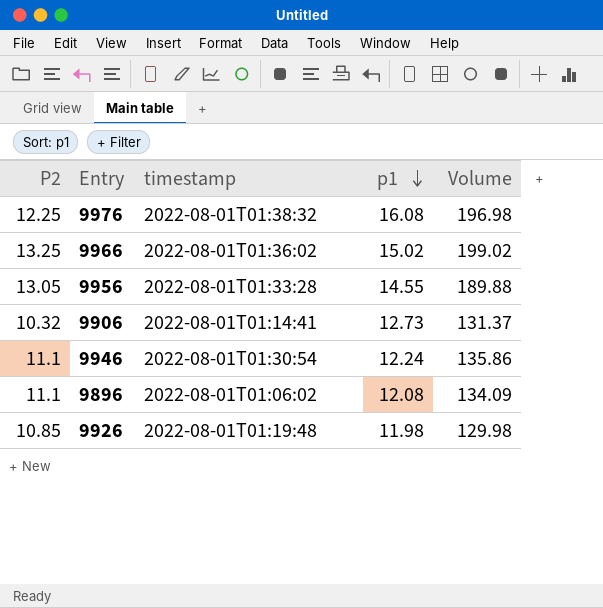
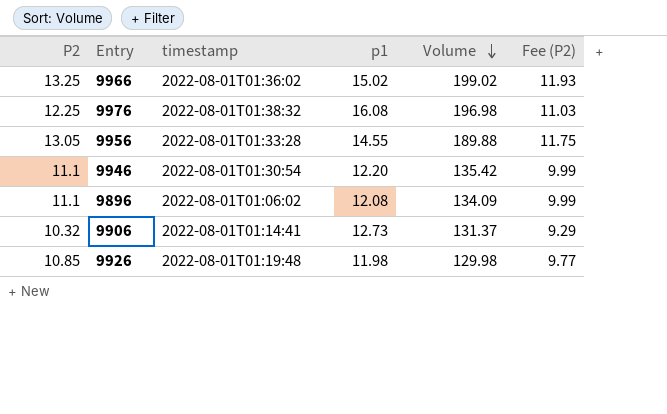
row order: p1 descending -> Volume descending
column Fee (P2) | formula: none -> [P2] * 0.9
9946 | p1: 12.24 -> 12.20
9946 | Volume: 135.86 -> 135.42

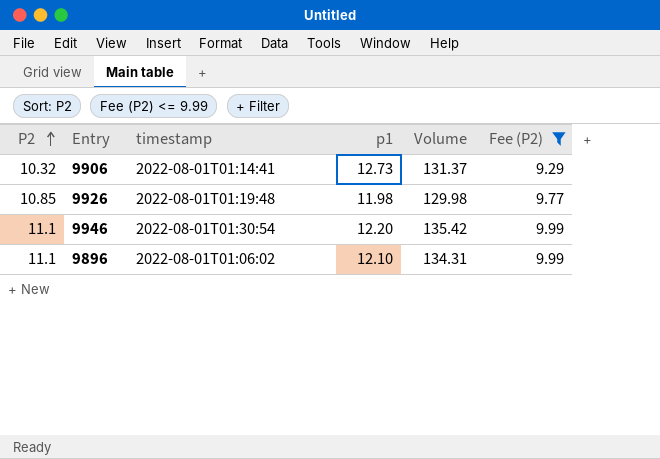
filter: none -> Fee (P2) <= 9.99
row order: Volume descending -> P2 ascending
9896 | p1: 12.08 -> 12.10
9896 | Volume: 134.09 -> 134.31

